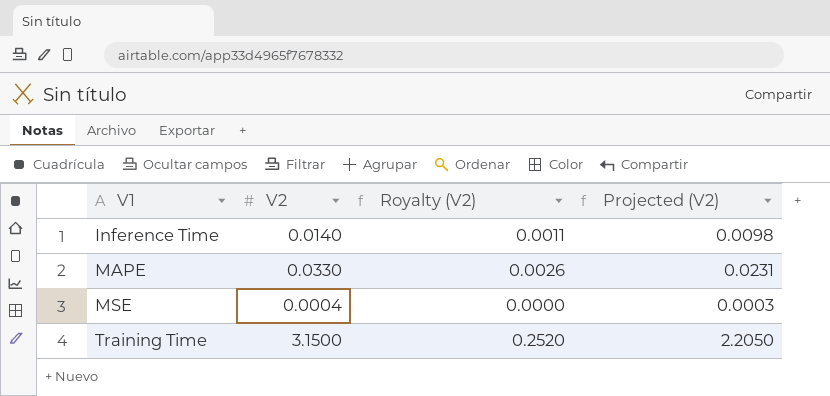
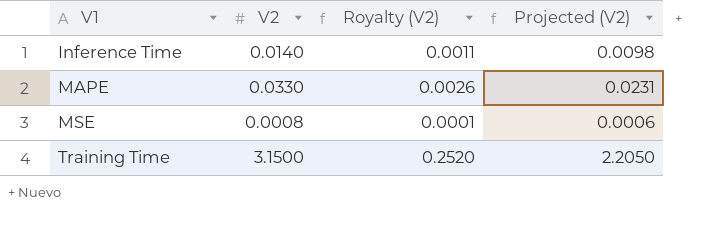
MSE | V2: 0.0004 -> 0.0008
MSE | Royalty (V2): 0.0000 -> 0.0001
MSE | Projected (V2): 0.0003 -> 0.0006

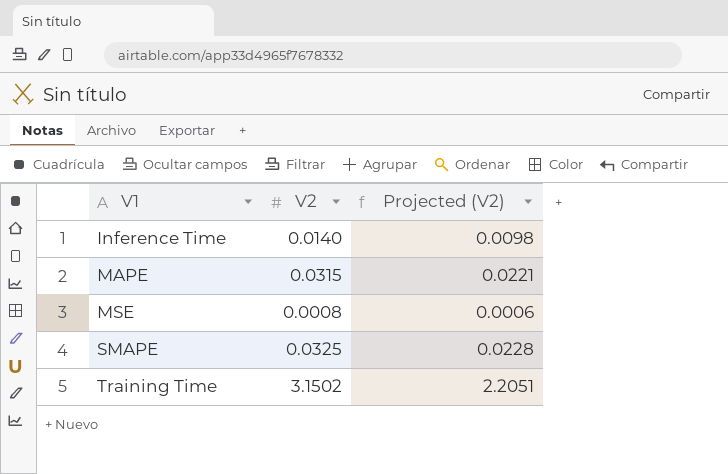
column Royalty (V2) | formula: [V2] * 0.08 -> none
MAPE | V2: 0.0330 -> 0.0315
MAPE | Projected (V2): 0.0231 -> 0.0221
row SMAPE: none -> 0.0325 | 0.0228
Training Time | V2: 3.1500 -> 3.1502
Training Time | Projected (V2): 2.2050 -> 2.2051

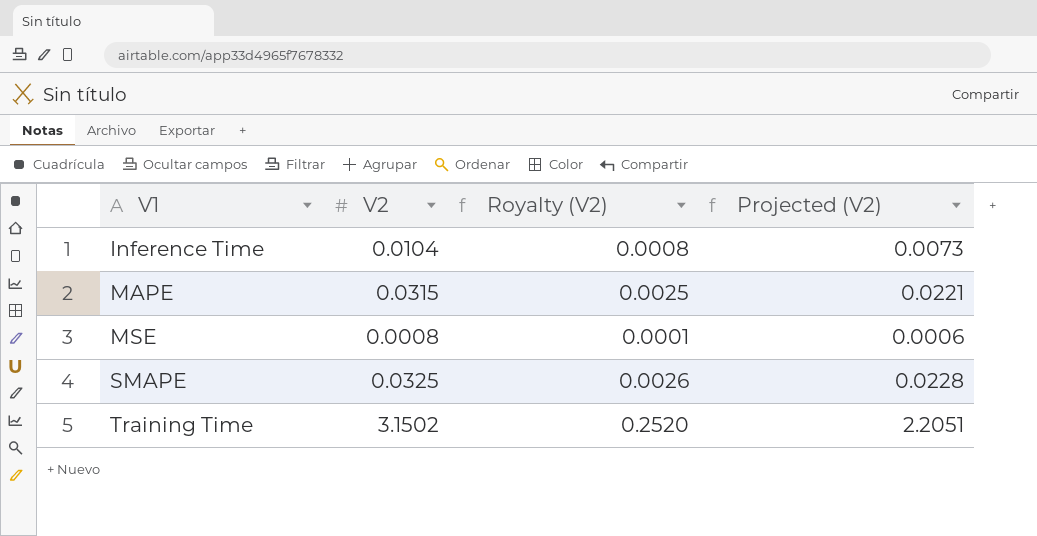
column Royalty (V2) | formula: none -> [V2] * 0.08
Inference Time | V2: 0.0140 -> 0.0104
Inference Time | Projected (V2): 0.0098 -> 0.0073

